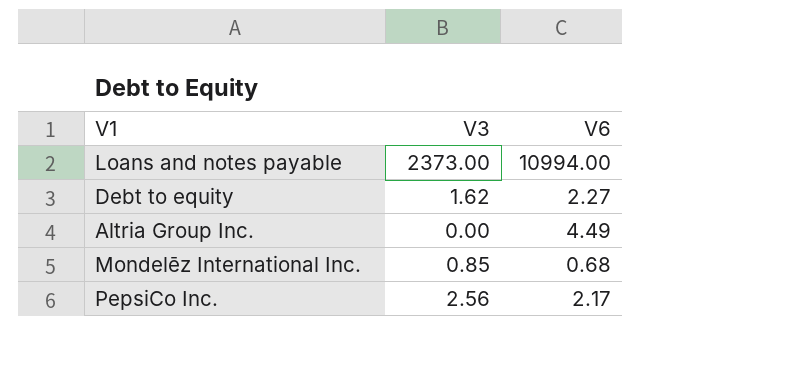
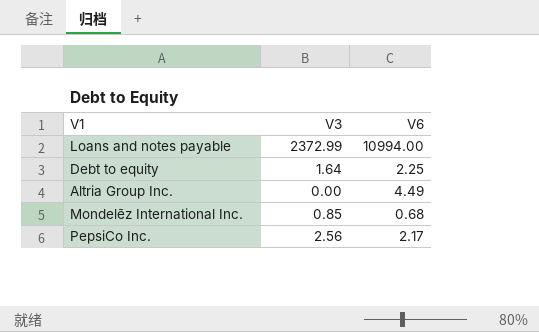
Loans and notes payable | V3: 2373.00 -> 2372.99
Debt to equity | V3: 1.62 -> 1.64
Debt to equity | V6: 2.27 -> 2.25

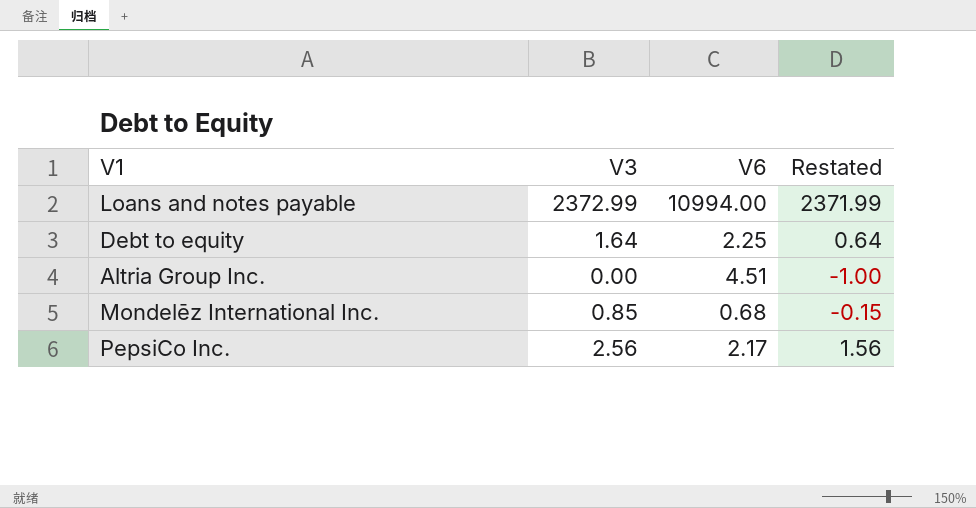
column Restated | formula: none -> [V3] - 1
Altria Group Inc. | V6: 4.49 -> 4.51

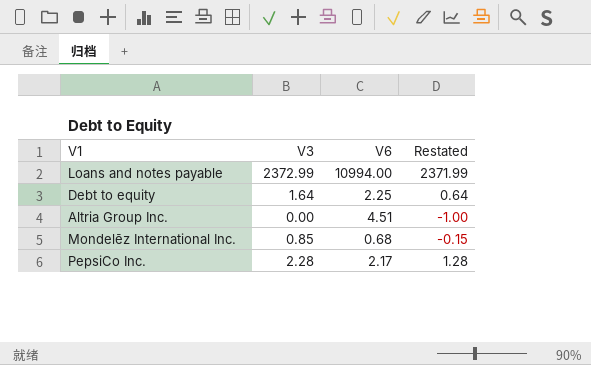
PepsiCo Inc. | V3: 2.56 -> 2.28
PepsiCo Inc. | Restated: 1.56 -> 1.28

